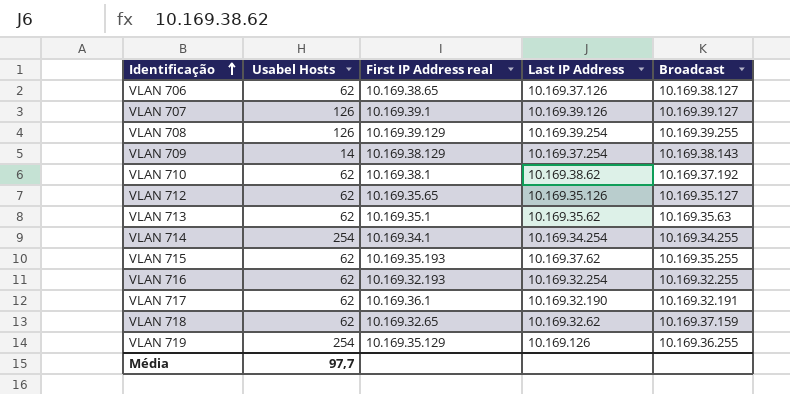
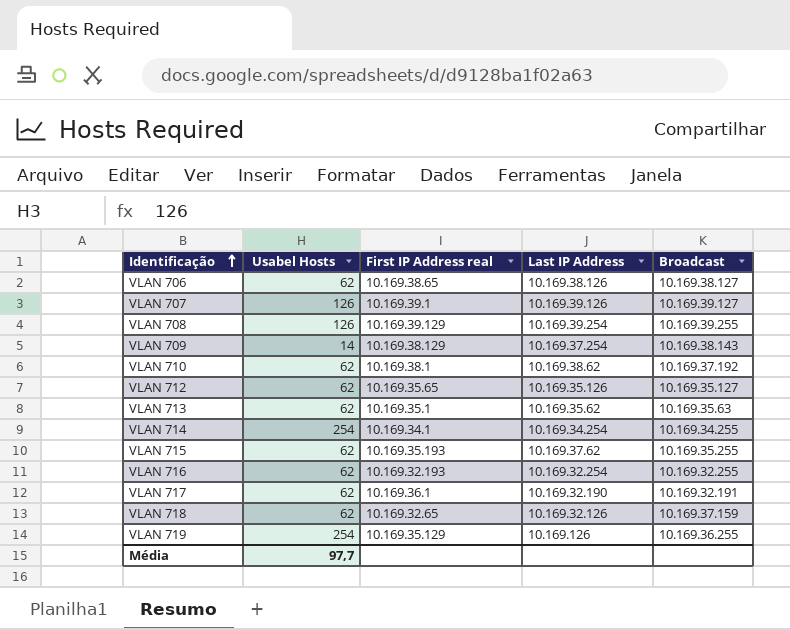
VLAN 706 | Last IP Address: 10.169.37.126 -> 10.169.38.126
VLAN 718 | Last IP Address: 10.169.32.62 -> 10.169.32.126

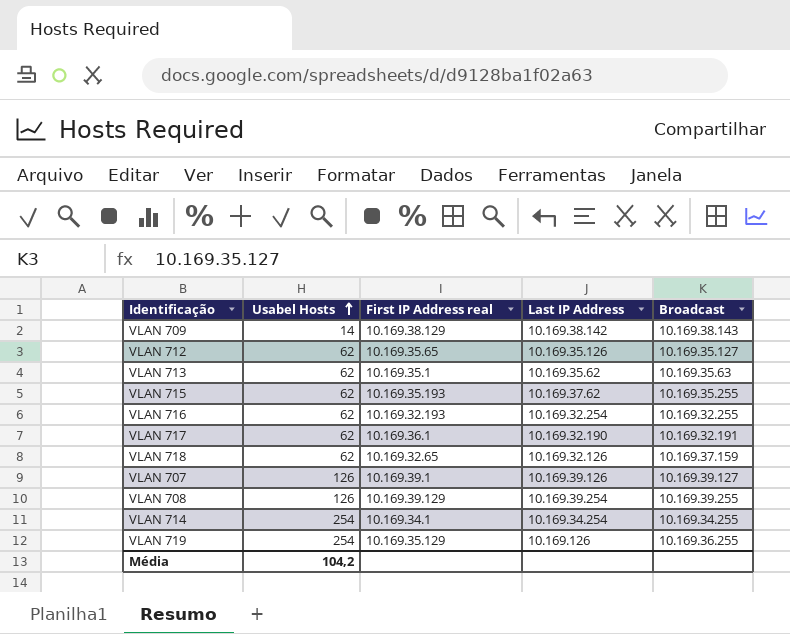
row order: Identificação ascending -> Usabel Hosts ascending
row VLAN 706: 62 | 10.169.38.65 | 10.169.38.126 | 10.169.38.127 -> none
row VLAN 710: 62 | 10.169.38.1 | 10.169.38.62 | 10.169.37.192 -> none
VLAN 709 | Last IP Address: 10.169.37.254 -> 10.169.38.142
Média | Usabel Hosts: 97,7 -> 104,2

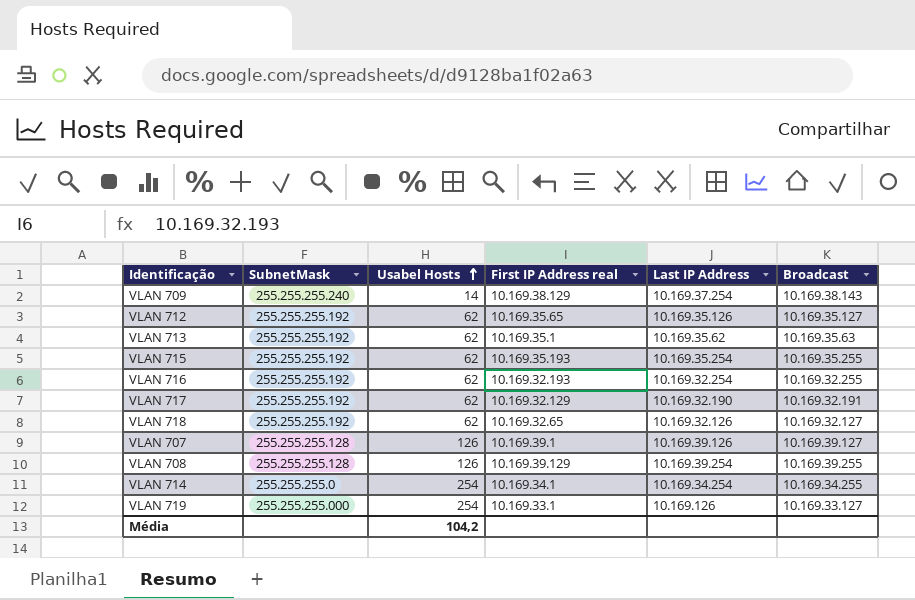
column SubnetMask | position: none -> 2
VLAN 709 | Last IP Address: 10.169.38.142 -> 10.169.37.254
VLAN 715 | Last IP Address: 10.169.37.62 -> 10.169.35.254
VLAN 717 | First IP Address real: 10.169.36.1 -> 10.169.32.129
VLAN 718 | Broadcast: 10.169.37.159 -> 10.169.32.127
VLAN 719 | First IP Address real: 10.169.35.129 -> 10.169.33.1
VLAN 719 | Broadcast: 10.169.36.255 -> 10.169.33.127

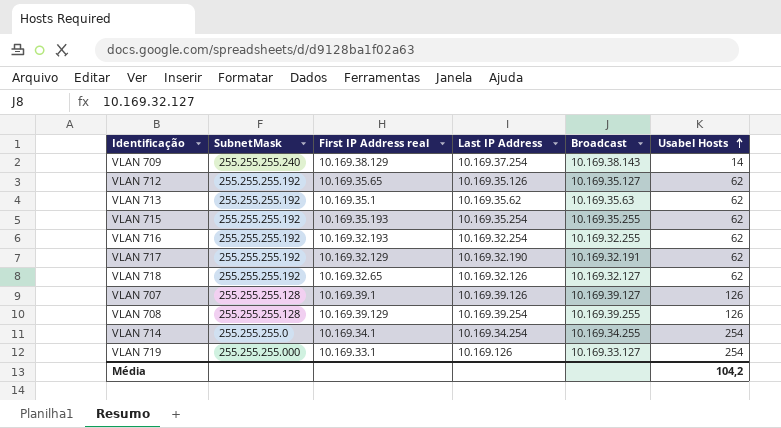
column Usabel Hosts | position: 3 -> 6

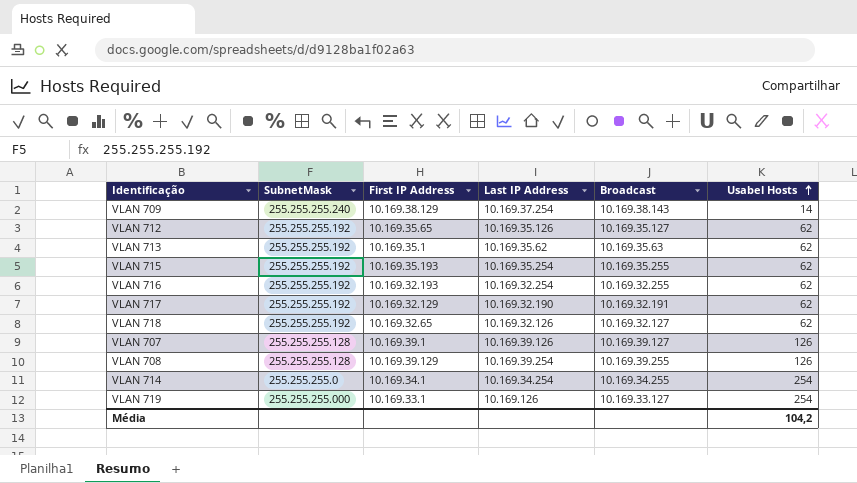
column name: First IP Address real -> First IP Address

